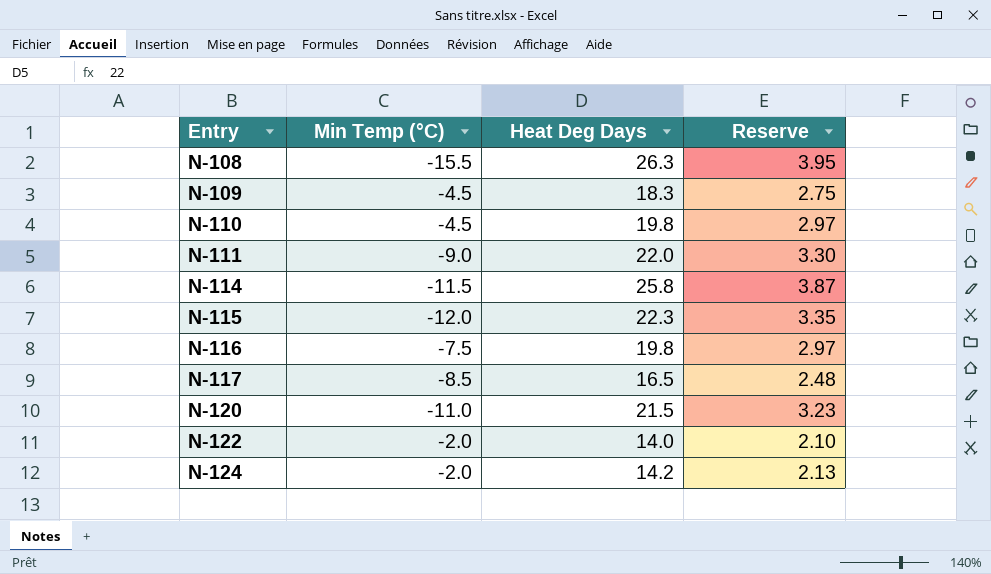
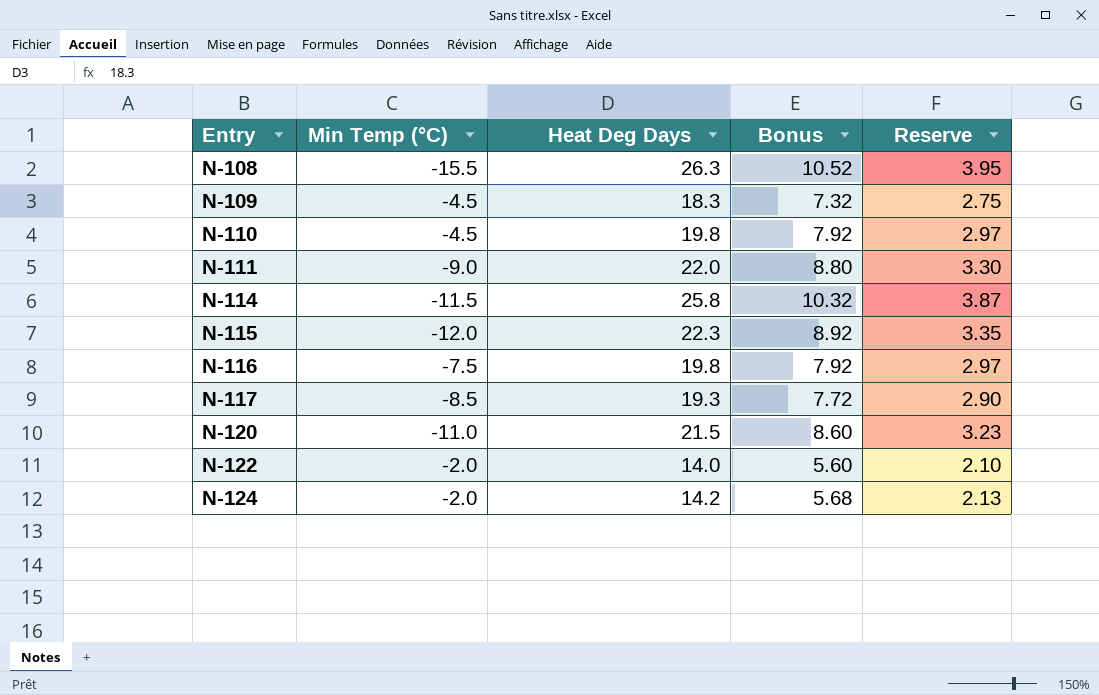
column Bonus | formula: none -> [Heat Deg Days] * 0.4
N-117 | Heat Deg Days: 16.5 -> 19.3
N-117 | Reserve: 2.48 -> 2.90

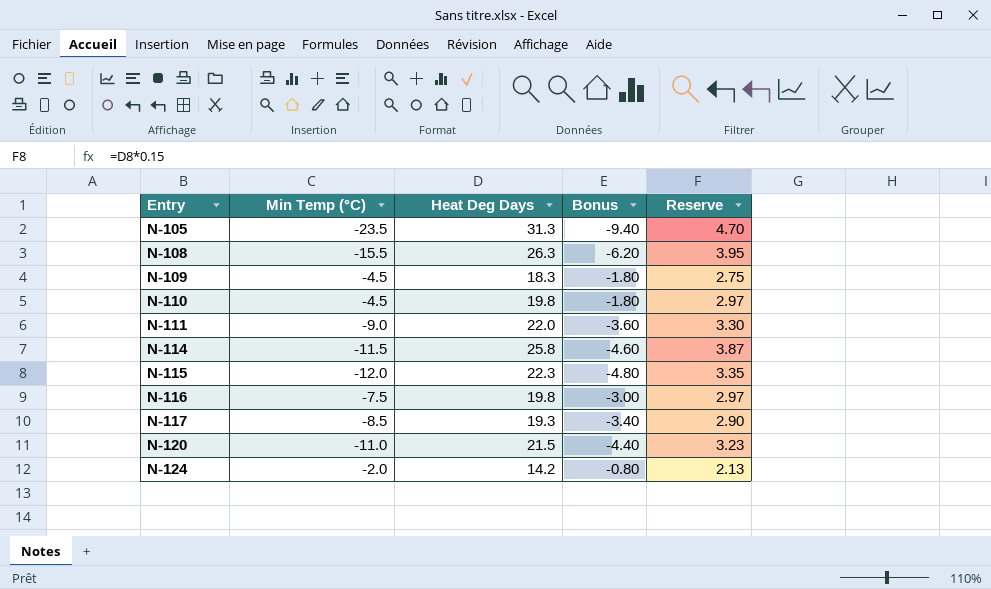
column Bonus | formula: [Heat Deg Days] * 0.4 -> [Min Temp (°C)] * 0.4
row N-122: -2.0 | 14.0 | 5.60 | 2.10 -> none
row N-105: none -> -23.5 | 31.3 | -9.40 | 4.70

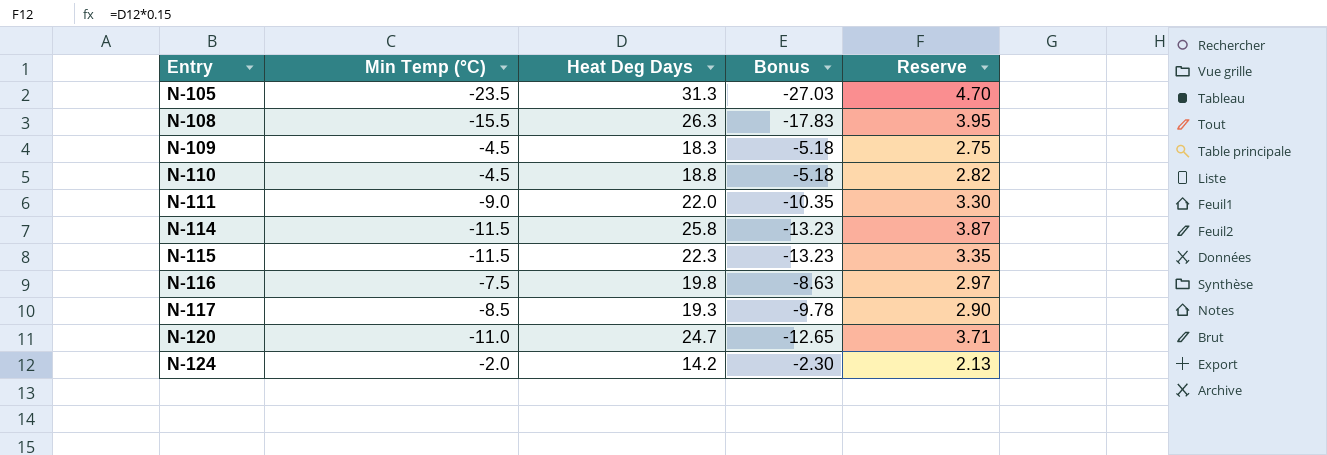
column Bonus | formula: [Min Temp (°C)] * 0.4 -> [Min Temp (°C)] * 1.15
N-110 | Heat Deg Days: 19.8 -> 18.8
N-110 | Reserve: 2.97 -> 2.82
N-115 | Min Temp (°C): -12.0 -> -11.5
N-120 | Heat Deg Days: 21.5 -> 24.7
N-120 | Reserve: 3.23 -> 3.71

